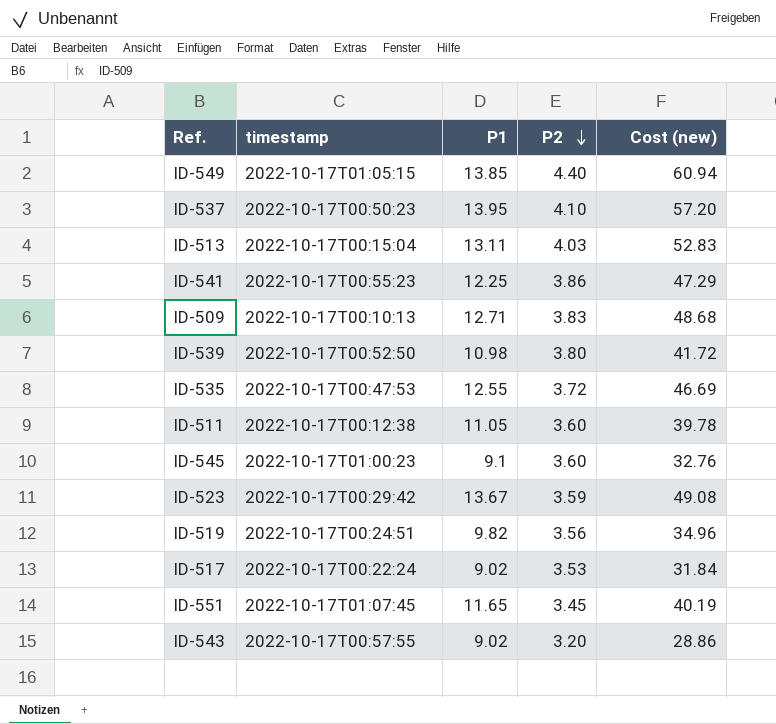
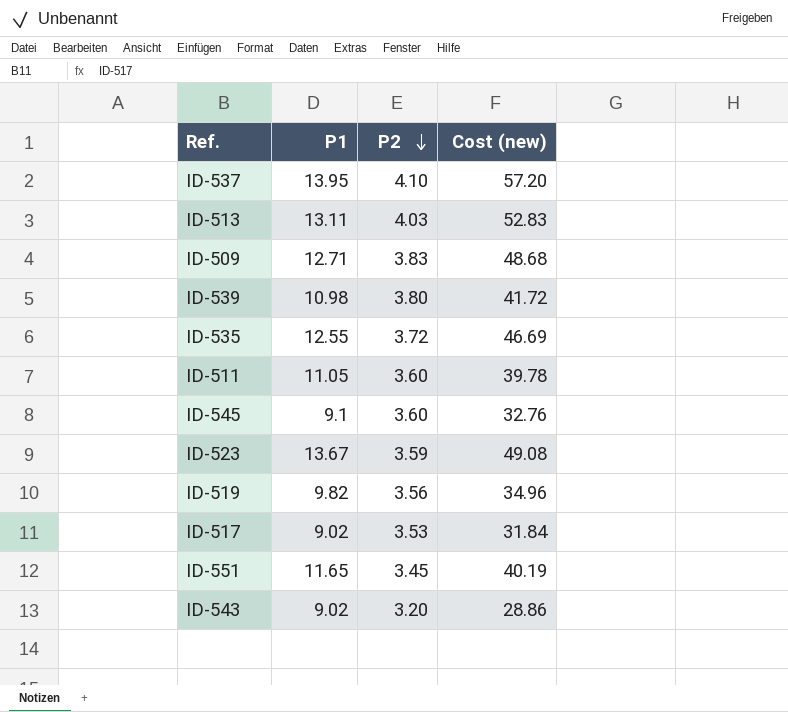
column timestamp | position: 2 -> none
row ID-549: 2022-10-17T01:05:15 | 13.85 | 4.40 | 60.94 -> none
row ID-541: 2022-10-17T00:55:23 | 12.25 | 3.86 | 47.29 -> none

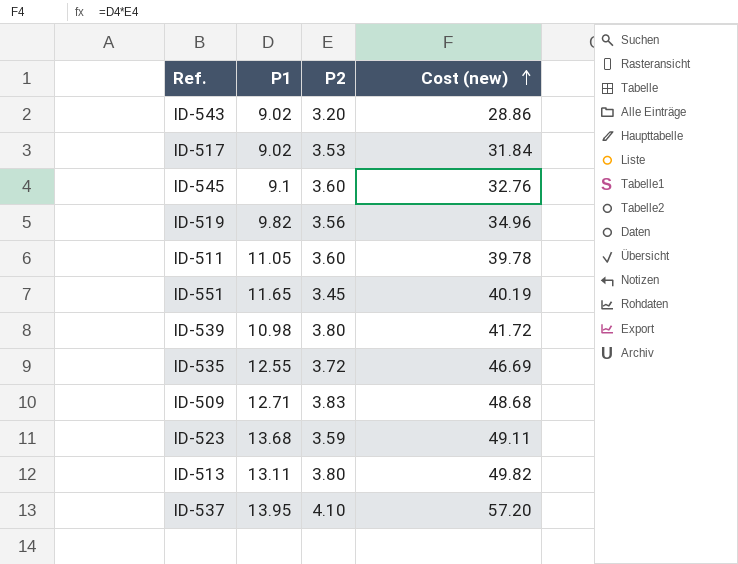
row order: P2 descending -> Cost (new) ascending
ID-523 | P1: 13.67 -> 13.68
ID-523 | Cost (new): 49.08 -> 49.11
ID-513 | P2: 4.03 -> 3.80
ID-513 | Cost (new): 52.83 -> 49.82

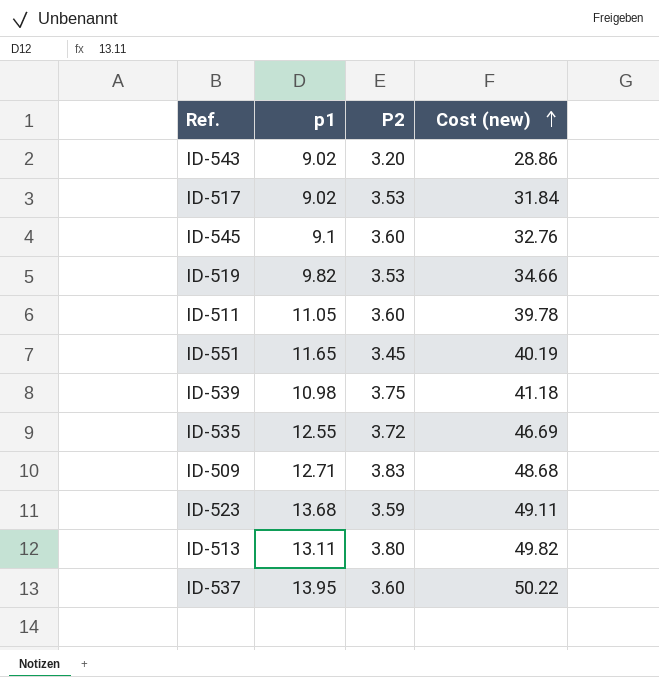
column name: P1 -> p1
ID-519 | P2: 3.56 -> 3.53
ID-519 | Cost (new): 34.96 -> 34.66
ID-539 | P2: 3.80 -> 3.75
ID-539 | Cost (new): 41.72 -> 41.18
ID-537 | P2: 4.10 -> 3.60
ID-537 | Cost (new): 57.20 -> 50.22

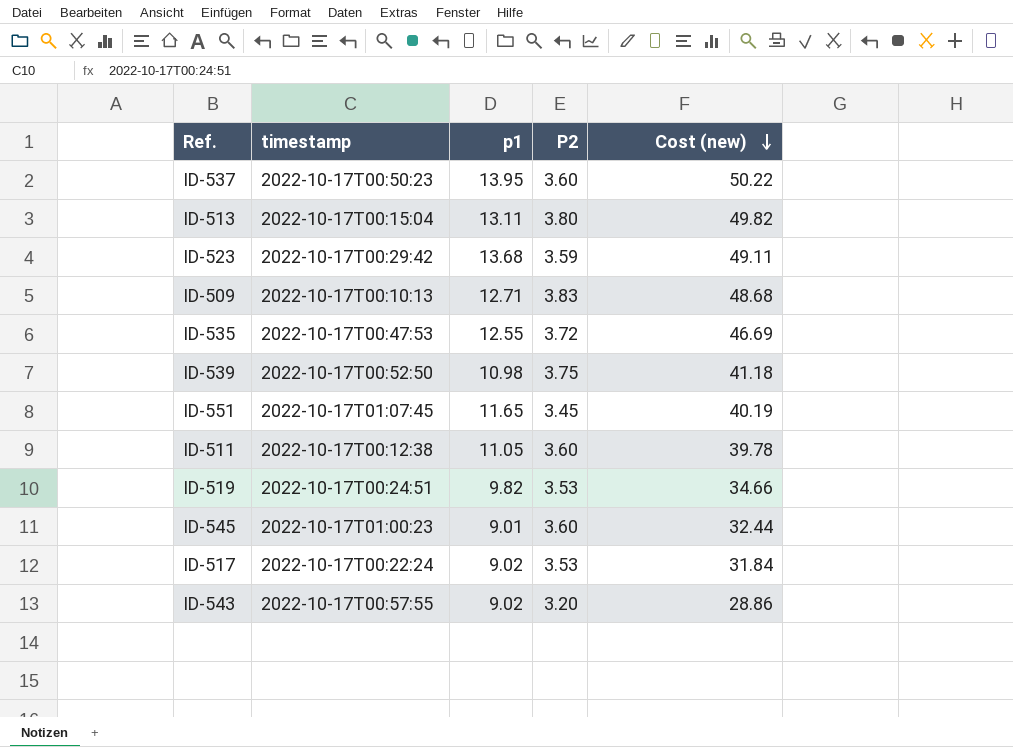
row order: Cost (new) ascending -> Cost (new) descending
column timestamp | position: none -> 2
ID-545 | p1: 9.1 -> 9.01
ID-545 | Cost (new): 32.76 -> 32.44

